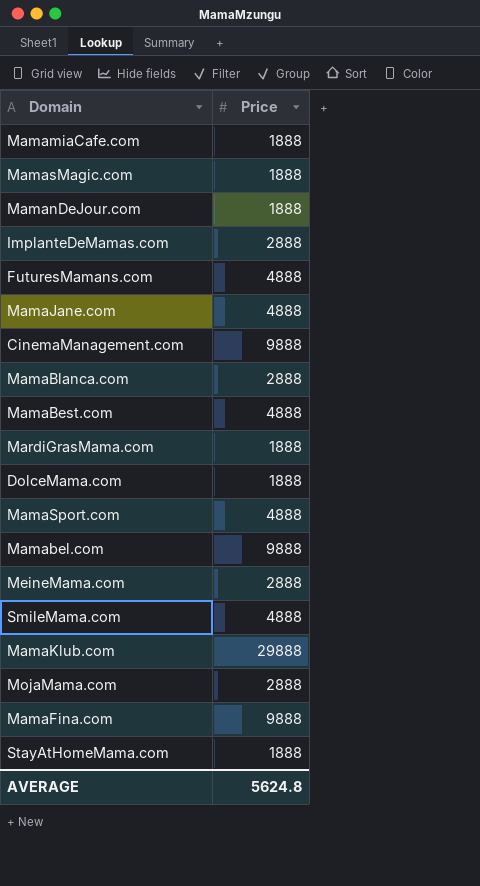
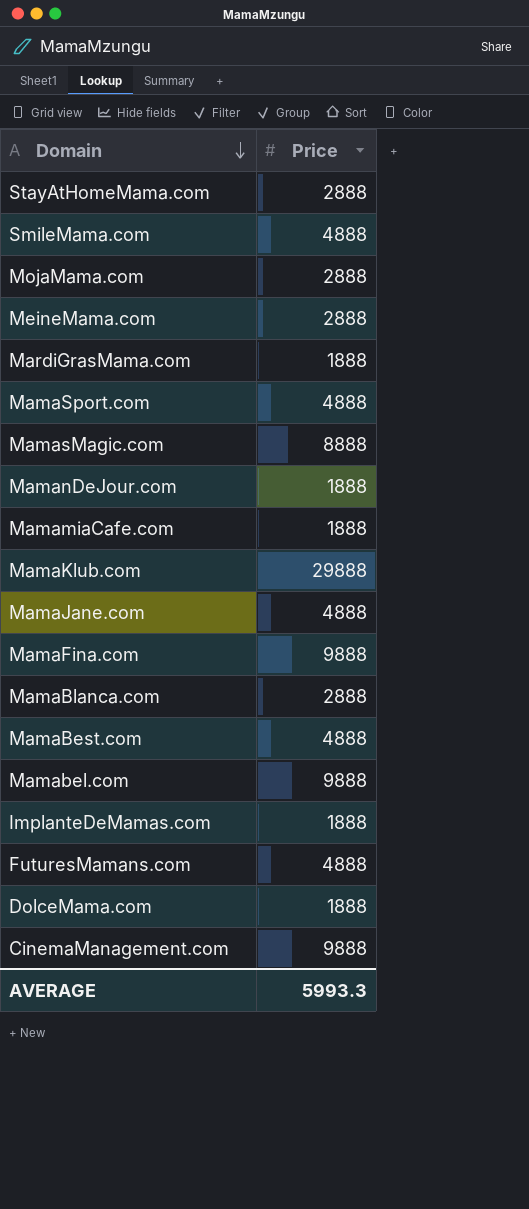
row order: none -> Domain descending
StayAtHomeMama.com | Price: 1888 -> 2888
MamasMagic.com | Price: 1888 -> 8888
ImplanteDeMamas.com | Price: 2888 -> 1888
AVERAGE | Price: 5624.8 -> 5993.3

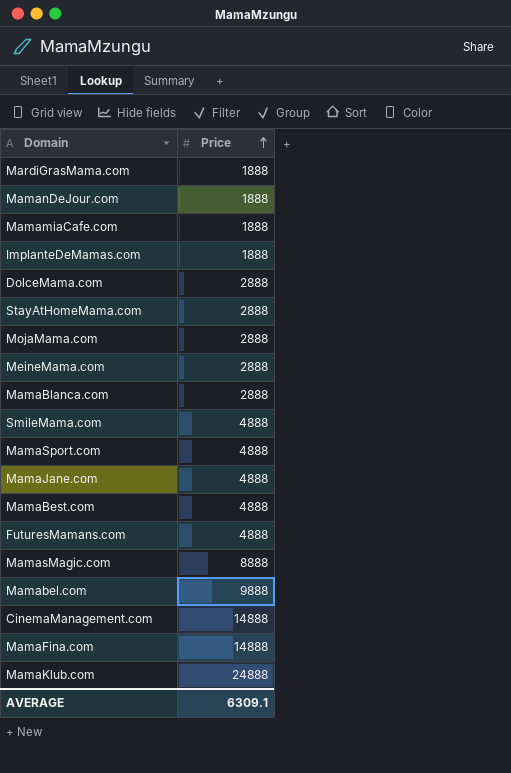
row order: Domain descending -> Price ascending
DolceMama.com | Price: 1888 -> 2888
CinemaManagement.com | Price: 9888 -> 14888
MamaFina.com | Price: 9888 -> 14888
MamaKlub.com | Price: 29888 -> 24888
AVERAGE | Price: 5993.3 -> 6309.1

